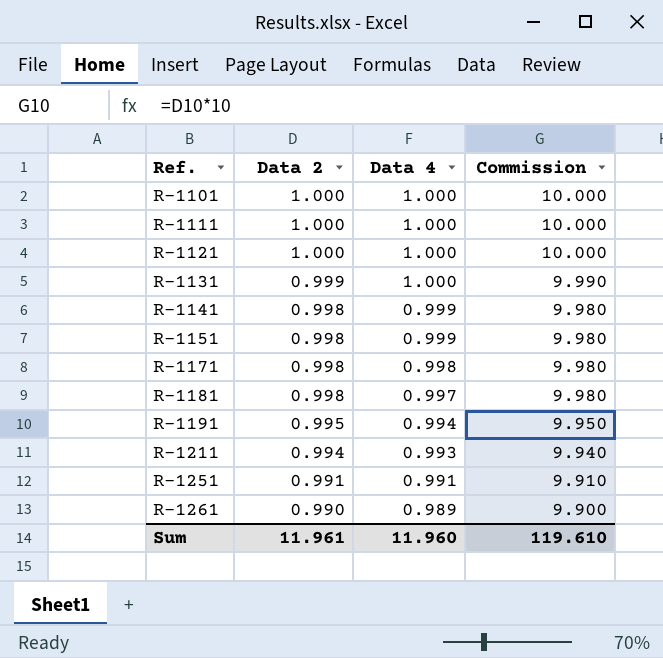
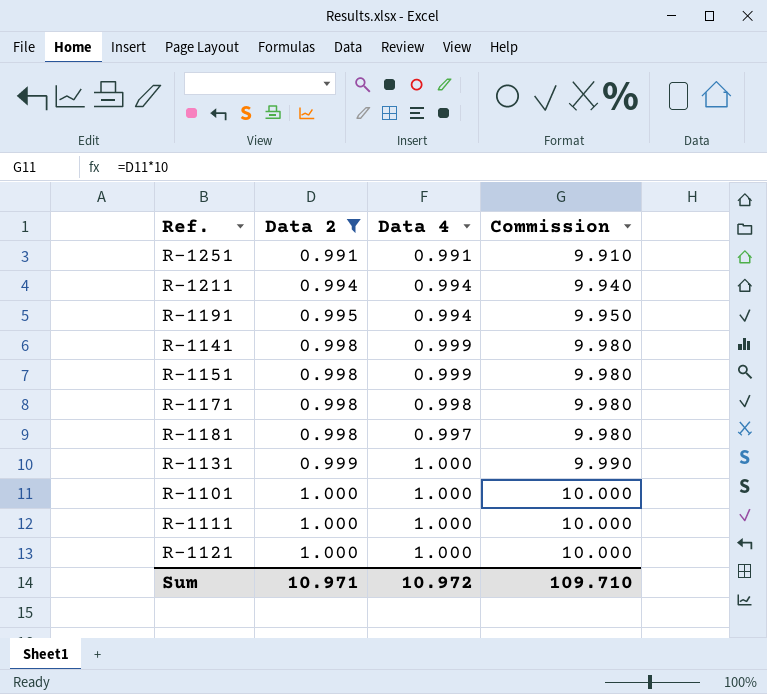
filter: none -> Data 2 != 0.990
row order: Ref. ascending -> Data 2 ascending
R-1211 | Data 4: 0.993 -> 0.994
Sum | Data 2: 11.961 -> 10.971
Sum | Data 4: 11.960 -> 10.972
Sum | Commission: 119.610 -> 109.710

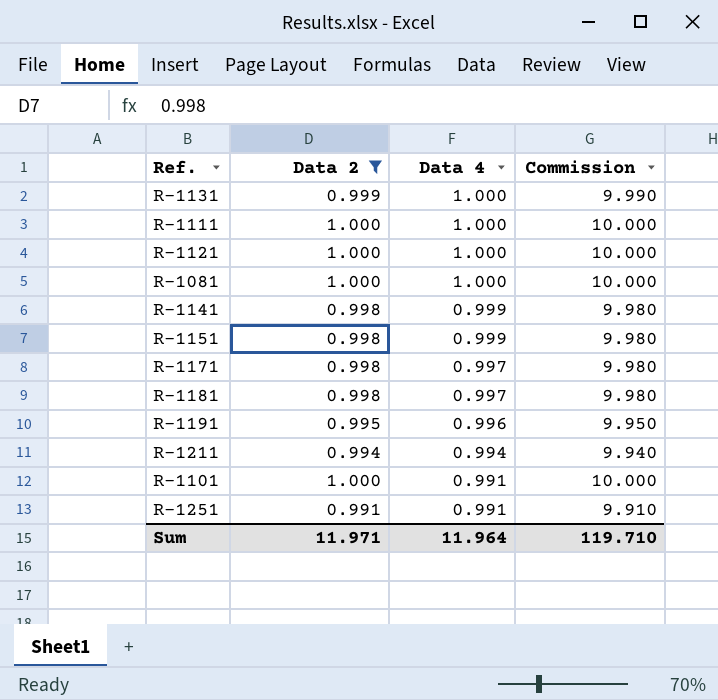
row order: Data 2 ascending -> Data 4 descending
row R-1081: none -> 1.000 | 1.000 | 10.000
R-1171 | Data 4: 0.998 -> 0.997
R-1191 | Data 4: 0.994 -> 0.996
R-1101 | Data 4: 1.000 -> 0.991
Sum | Data 2: 10.971 -> 11.971
Sum | Data 4: 10.972 -> 11.964
Sum | Commission: 109.710 -> 119.710

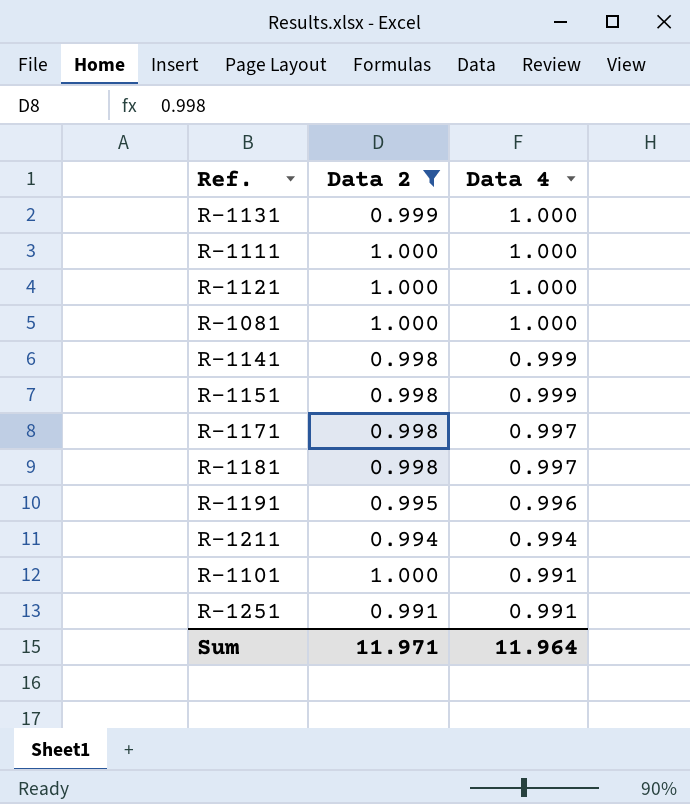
column Commission | formula: [Data 2] * 10 -> none

